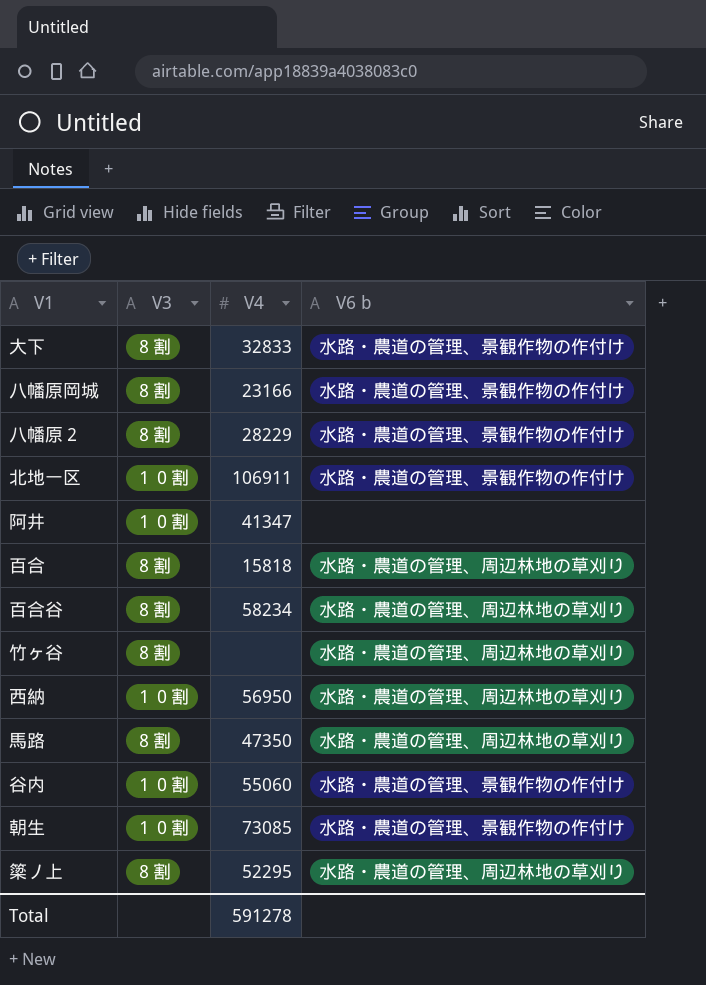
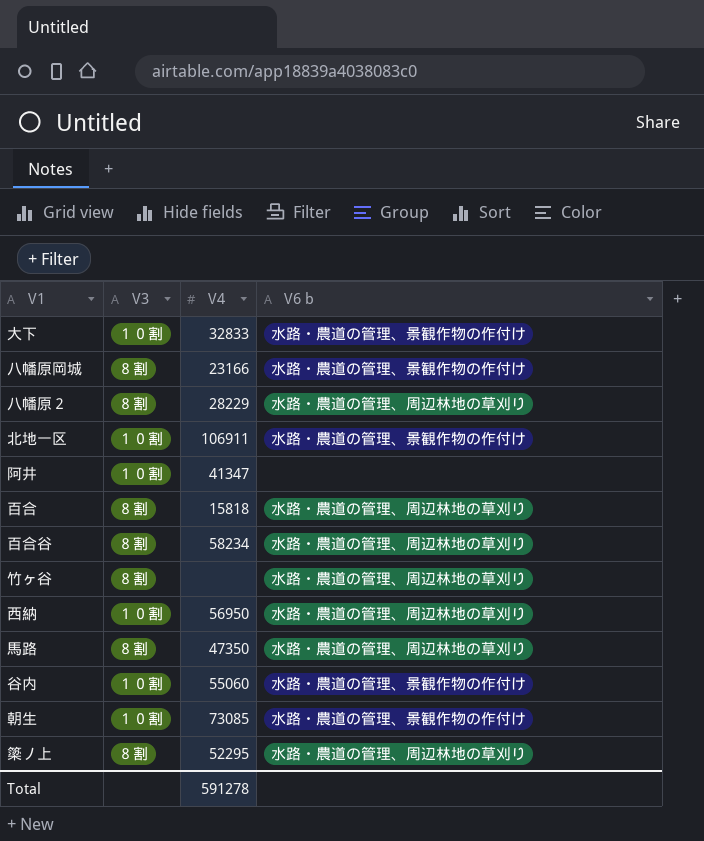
大下 | V3: ８割 -> １０割
八幡原２ | V6 b: 水路・農道の管理、景観作物の作付け -> 水路・農道の管理、周辺林地の草刈り

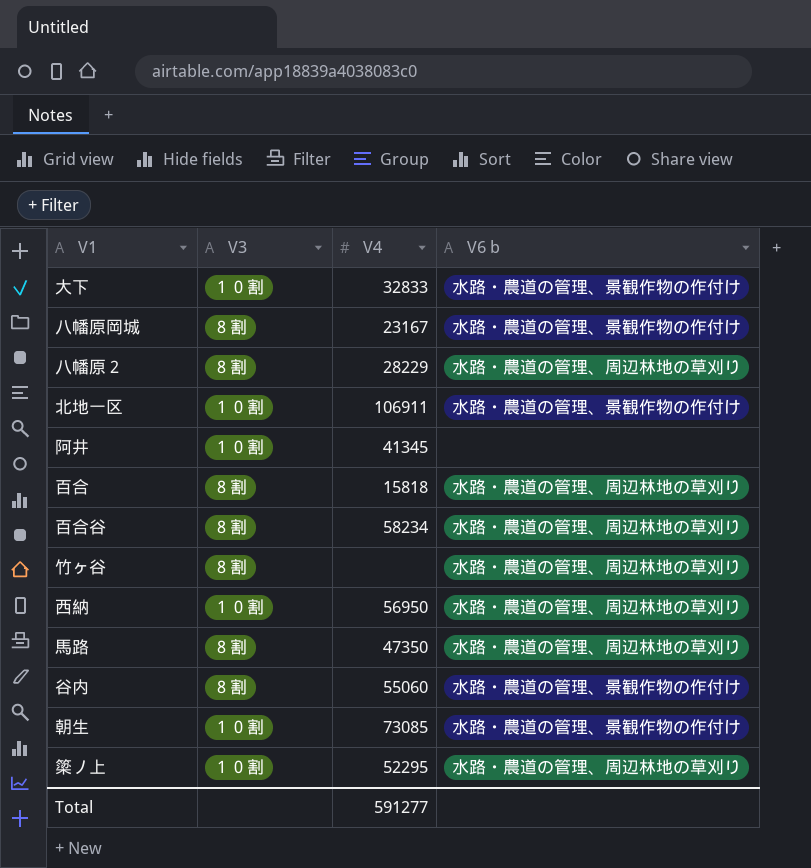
八幡原岡城 | V4: 23166 -> 23167
阿井 | V4: 41347 -> 41345
谷内 | V3: １０割 -> ８割
簗ノ上 | V3: ８割 -> １０割
Total | V4: 591278 -> 591277

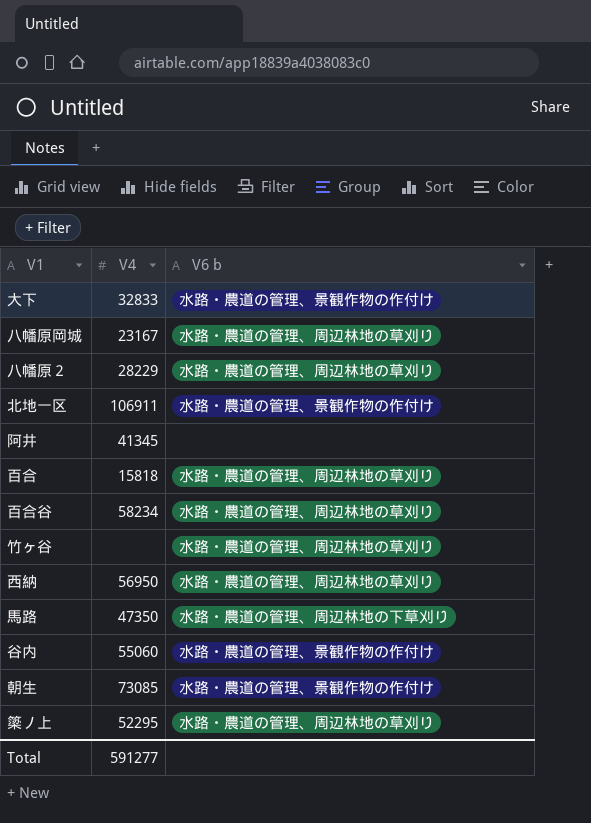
column V3 | position: 2 -> none
八幡原岡城 | V6 b: 水路・農道の管理、景観作物の作付け -> 水路・農道の管理、周辺林地の草刈り
馬路 | V6 b: 水路・農道の管理、周辺林地の草刈り -> 水路・農道の管理、周辺林地の下草刈り

